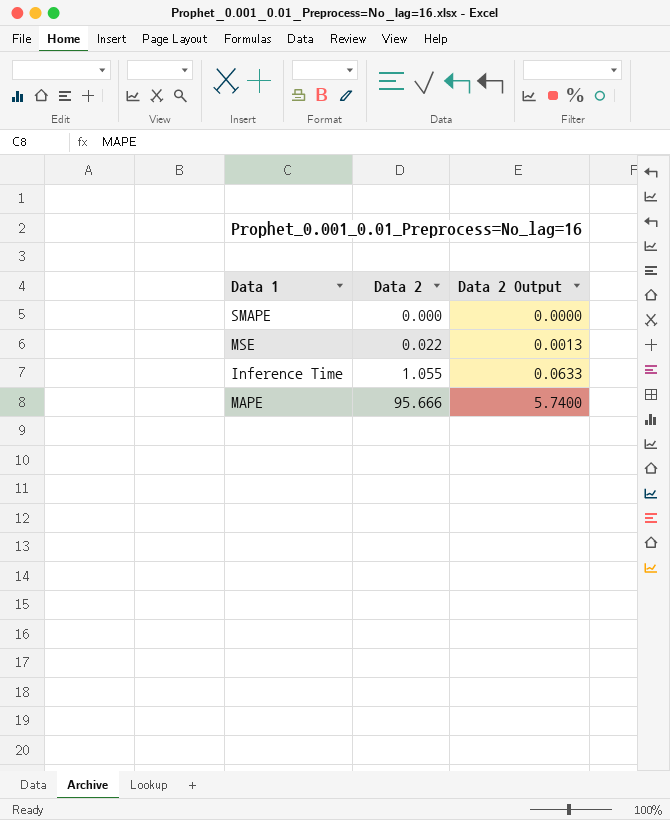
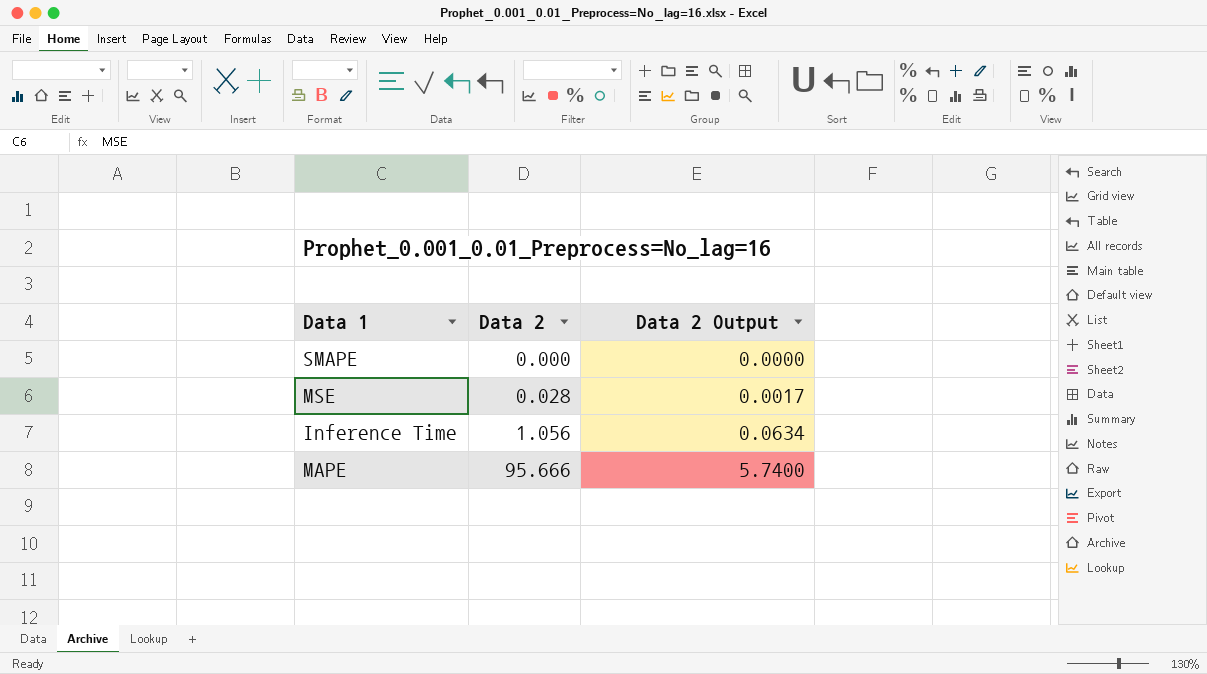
MSE | Data 2: 0.022 -> 0.028
MSE | Data 2 Output: 0.0013 -> 0.0017
Inference Time | Data 2: 1.055 -> 1.056
Inference Time | Data 2 Output: 0.0633 -> 0.0634

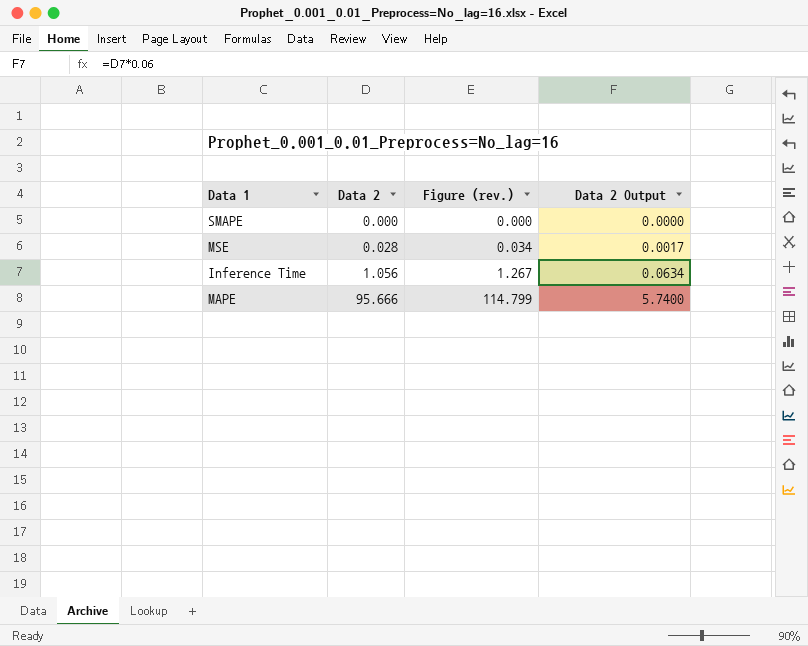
column Figure (rev.) | formula: none -> [Data 2] * 1.2

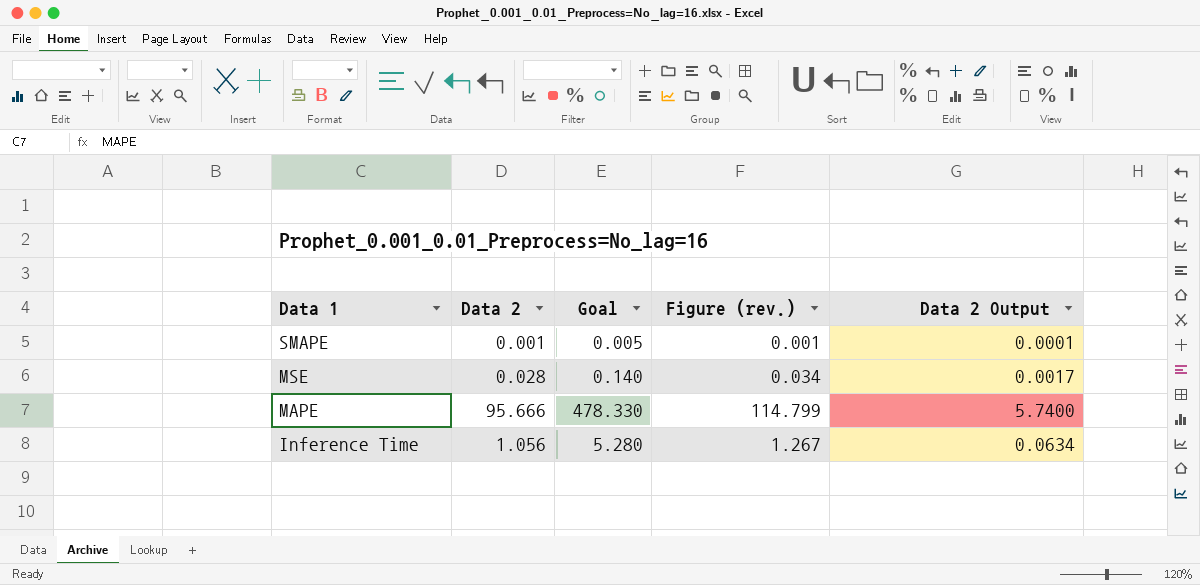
row order: Data 2 ascending -> Data 1 descending
column Goal | formula: none -> [Data 2] * 5
SMAPE | Data 2: 0.000 -> 0.001
SMAPE | Figure (rev.): 0.000 -> 0.001
SMAPE | Data 2 Output: 0.0000 -> 0.0001

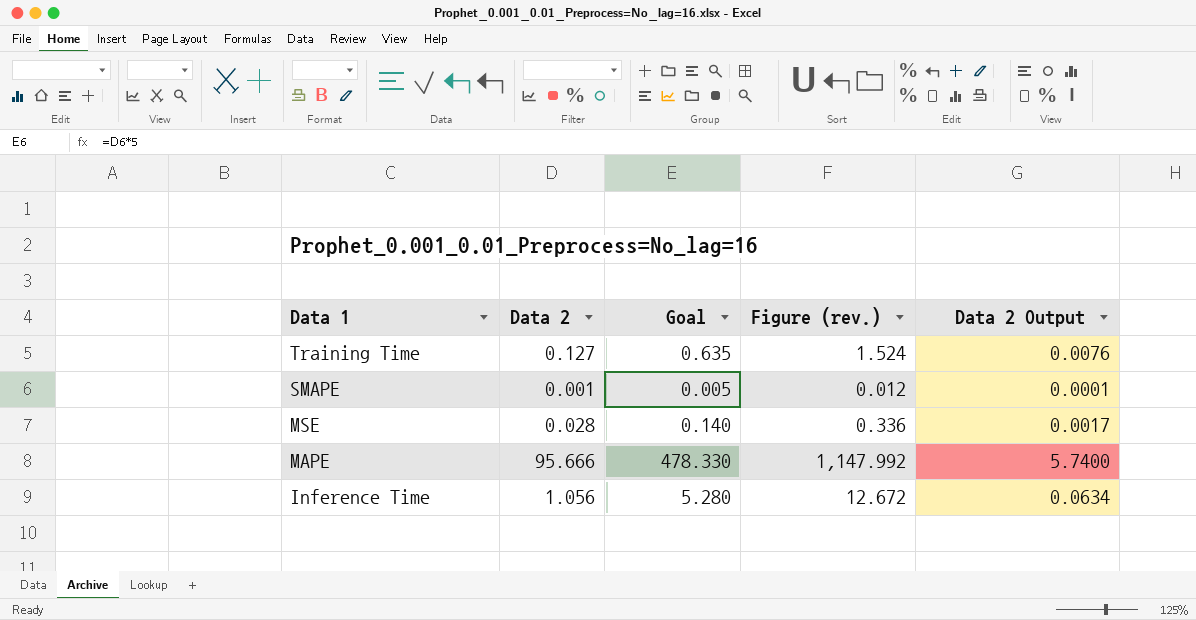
column Figure (rev.) | formula: [Data 2] * 1.2 -> [Data 2] * 12
row Training Time: none -> 0.127 | 0.635 | 1.524 | 0.0076

